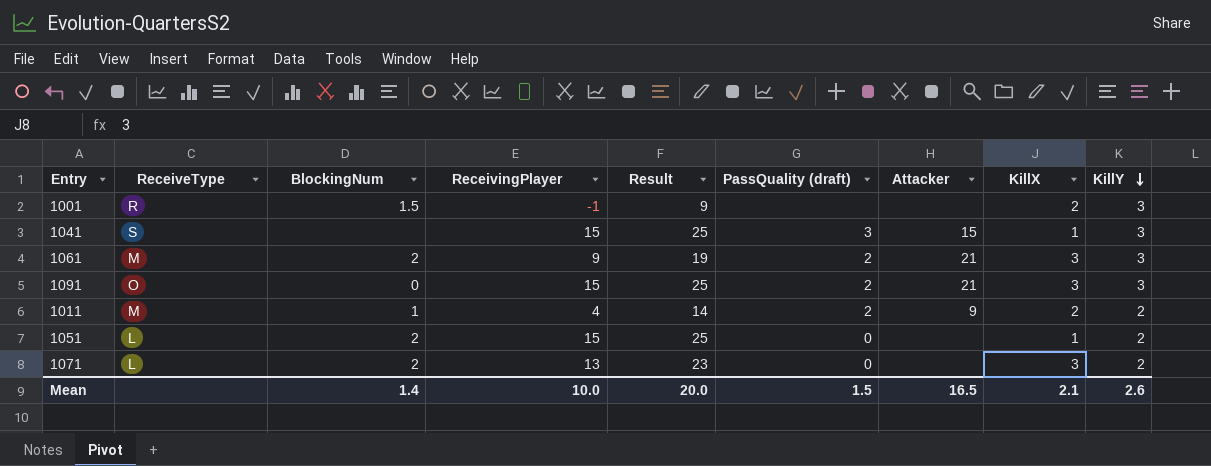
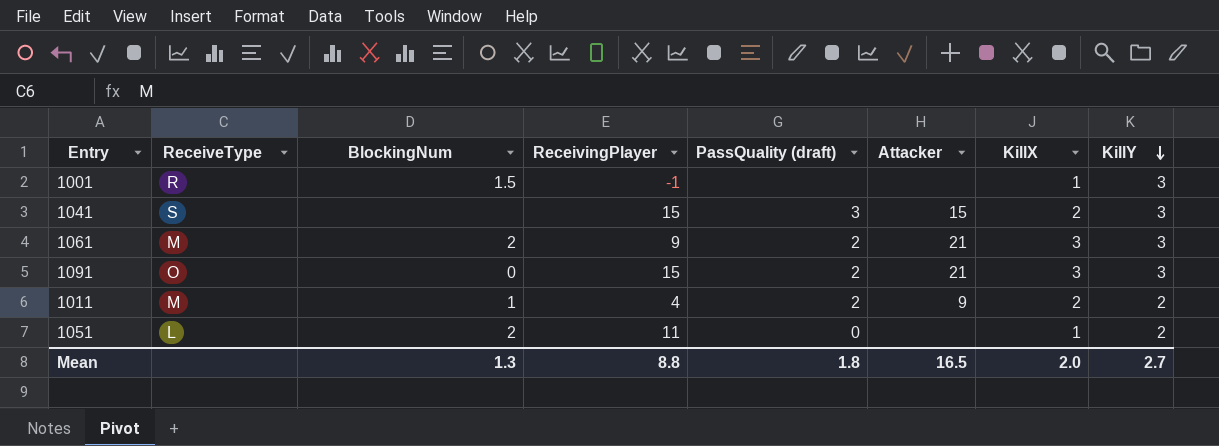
column Result | formula: [ReceivingPlayer] + 10 -> none
row 1071: L | 2 | 13 | 23 | 0 | none | 3 | 2 -> none
1001 | KillX: 2 -> 1
1041 | KillX: 1 -> 2
1051 | ReceivingPlayer: 15 -> 11
Mean | BlockingNum: 1.4 -> 1.3
Mean | ReceivingPlayer: 10.0 -> 8.8
Mean | PassQuality (draft): 1.5 -> 1.8
Mean | KillX: 2.1 -> 2.0
Mean | KillY: 2.6 -> 2.7

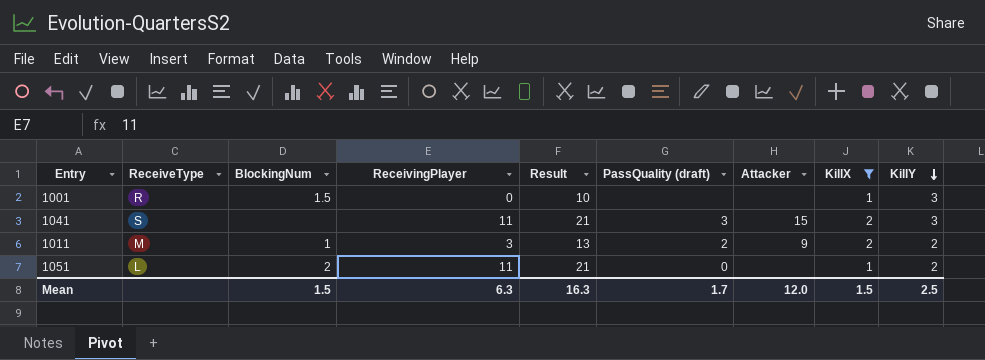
filter: none -> KillX != 3
column Result | formula: none -> [ReceivingPlayer] + 10
1001 | ReceivingPlayer: -1 -> 0
1041 | ReceivingPlayer: 15 -> 11
1011 | ReceivingPlayer: 4 -> 3
Mean | BlockingNum: 1.3 -> 1.5
Mean | ReceivingPlayer: 8.8 -> 6.3
Mean | PassQuality (draft): 1.8 -> 1.7
Mean | Attacker: 16.5 -> 12.0
Mean | KillX: 2.0 -> 1.5
Mean | KillY: 2.7 -> 2.5

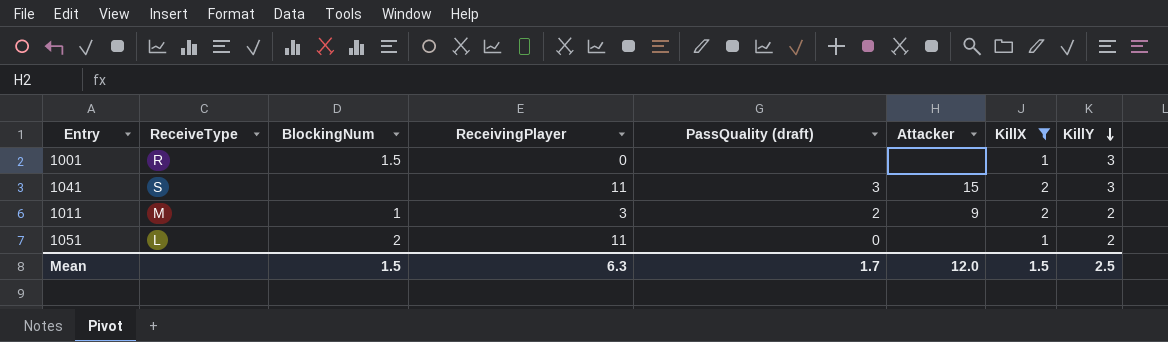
column Result | formula: [ReceivingPlayer] + 10 -> none

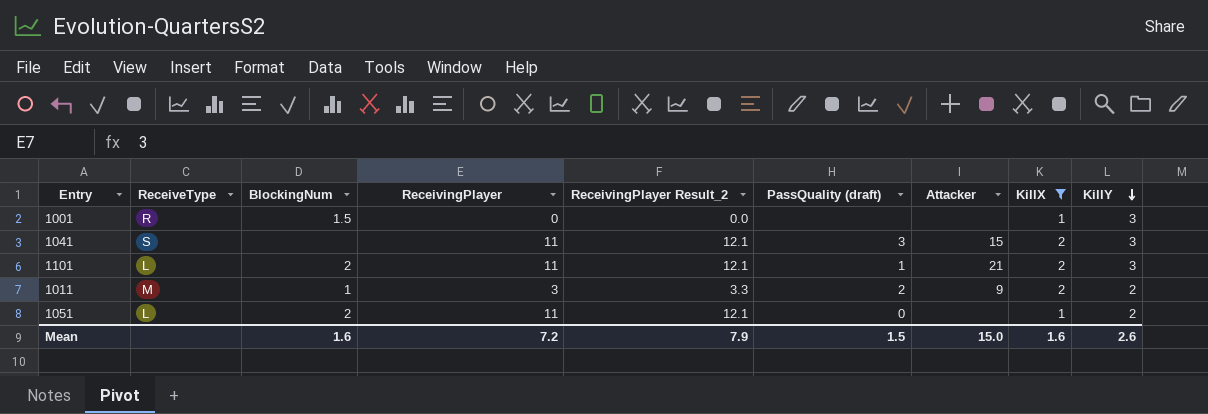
column ReceivingPlayer Result_2 | formula: none -> [ReceivingPlayer] * 1.1
row 1101: none -> L | 2 | 11 | 12.1 | 1 | 21 | 2 | 3
Mean | BlockingNum: 1.5 -> 1.6
Mean | ReceivingPlayer: 6.3 -> 7.2
Mean | PassQuality (draft): 1.7 -> 1.5
Mean | Attacker: 12.0 -> 15.0
Mean | KillX: 1.5 -> 1.6
Mean | KillY: 2.5 -> 2.6

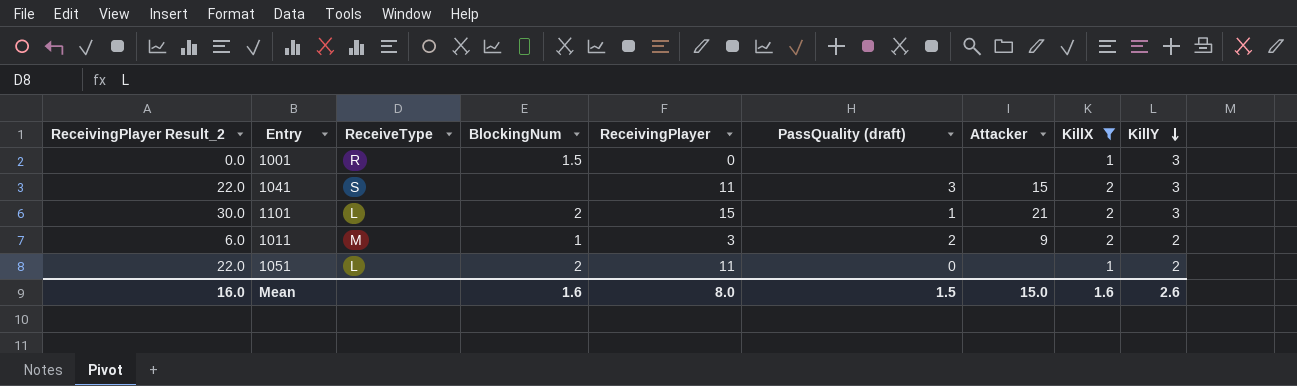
column ReceivingPlayer Result_2 | formula: [ReceivingPlayer] * 1.1 -> [ReceivingPlayer] * 2
column ReceivingPlayer Result_2 | position: 5 -> 1
1101 | ReceivingPlayer: 11 -> 15
Mean | ReceivingPlayer Result_2: 7.9 -> 16.0
Mean | ReceivingPlayer: 7.2 -> 8.0

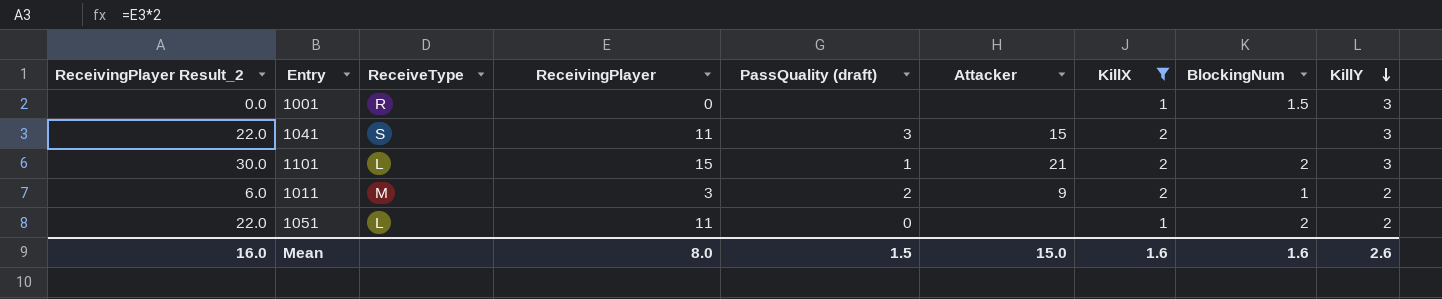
column BlockingNum | position: 4 -> 8

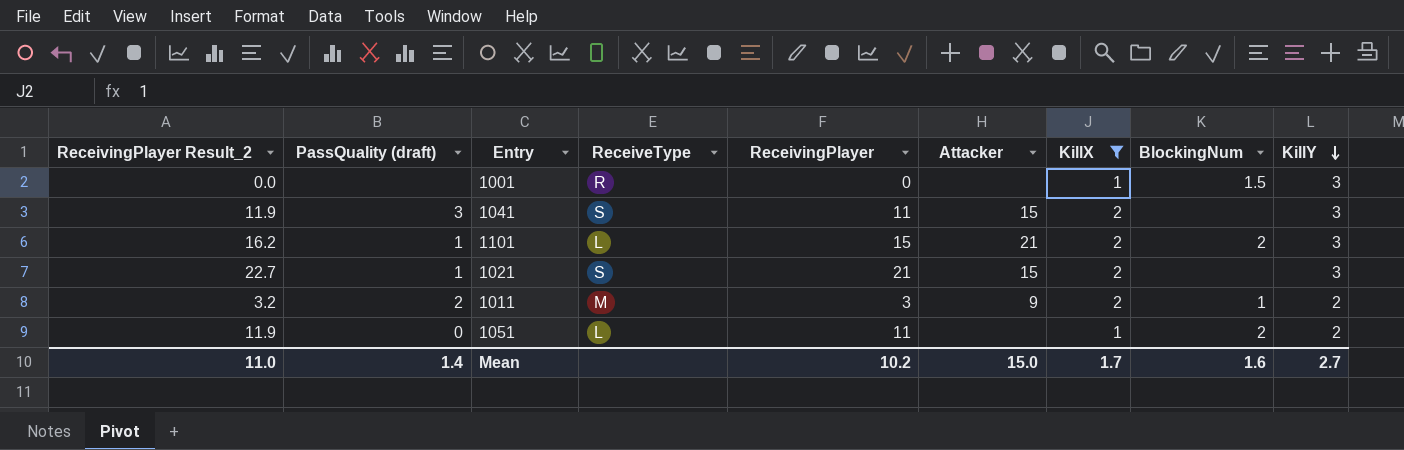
column ReceivingPlayer Result_2 | formula: [ReceivingPlayer] * 2 -> [ReceivingPlayer] * 1.08
column PassQuality (draft) | position: 5 -> 2
row 1021: none -> 22.7 | 1 | S | 21 | 15 | 2 | none | 3
Mean | ReceivingPlayer Result_2: 16.0 -> 11.0
Mean | PassQuality (draft): 1.5 -> 1.4
Mean | ReceivingPlayer: 8.0 -> 10.2
Mean | KillX: 1.6 -> 1.7
Mean | KillY: 2.6 -> 2.7

